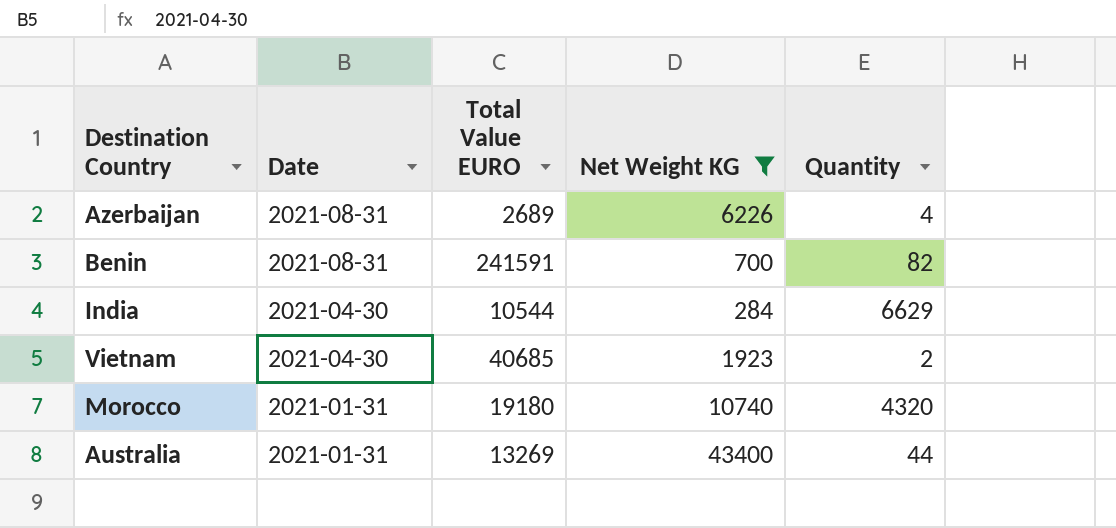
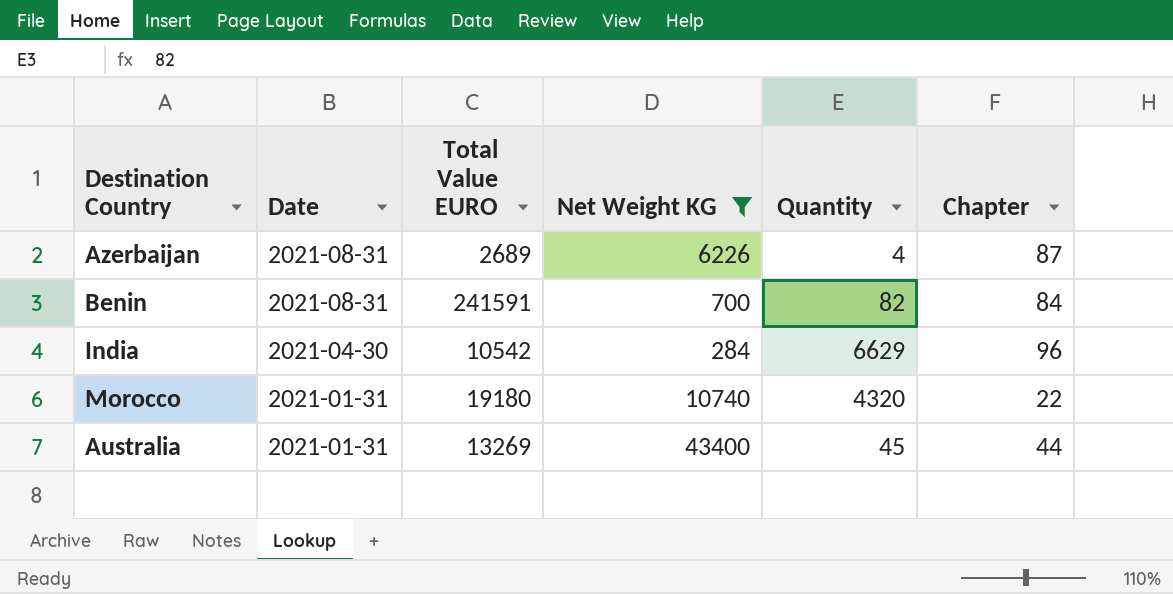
column Chapter | position: none -> 6
row Vietnam: 2021-04-30 | 40685 | 1923 | 2 -> none
India | Total Value EURO: 10544 -> 10542
Australia | Quantity: 44 -> 45

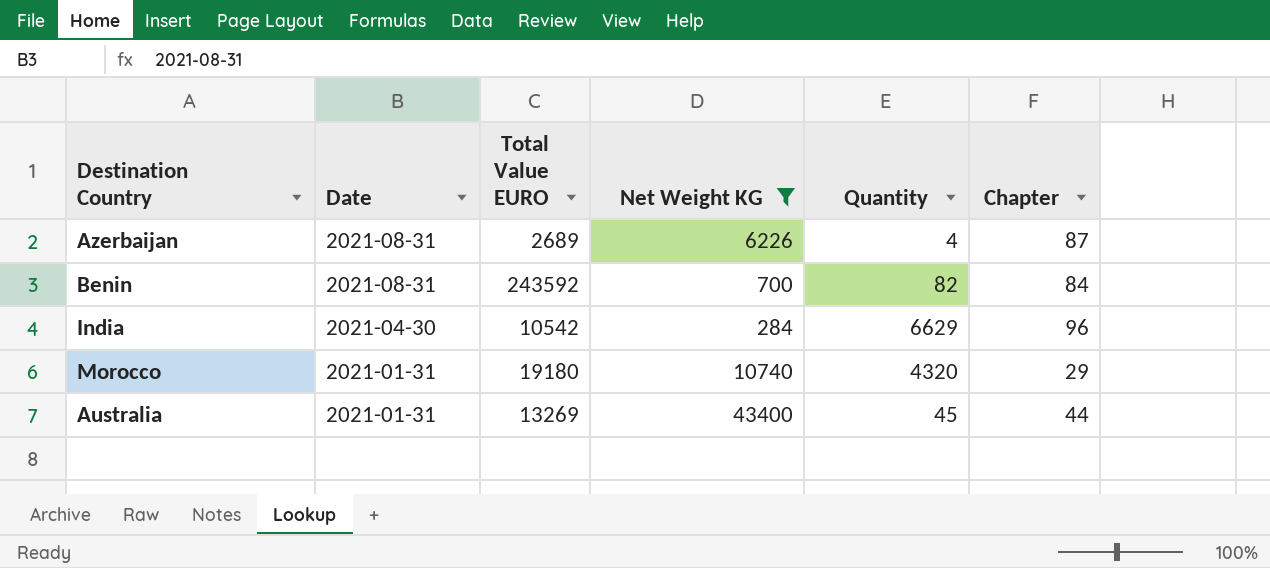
Benin | Total Value EURO: 241591 -> 243592
Morocco | Chapter: 22 -> 29

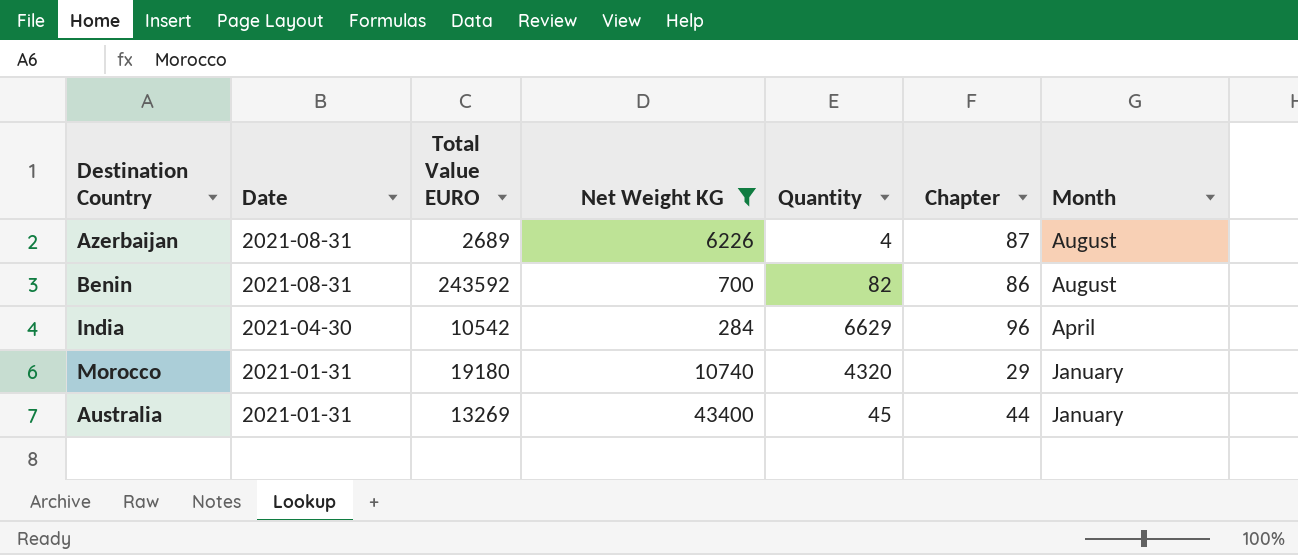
column Month | position: none -> 7
Benin | Chapter: 84 -> 86

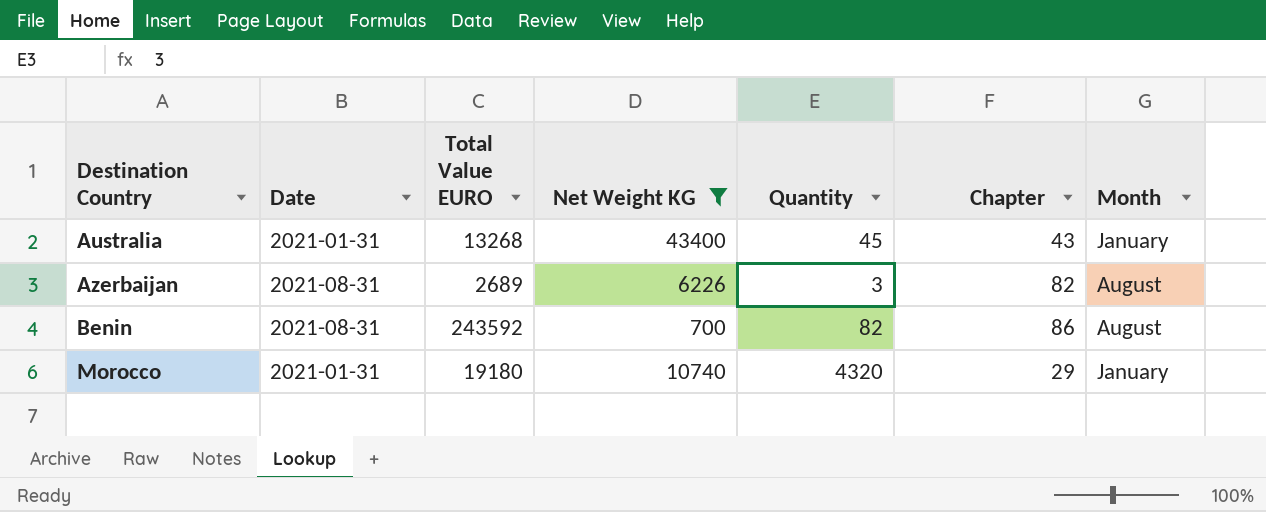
row order: Date descending -> Destination Country ascending
row India: 2021-04-30 | 10542 | 284 | 6629 | 96 | April -> none
Australia | Total Value EURO: 13269 -> 13268
Australia | Chapter: 44 -> 43
Azerbaijan | Quantity: 4 -> 3
Azerbaijan | Chapter: 87 -> 82

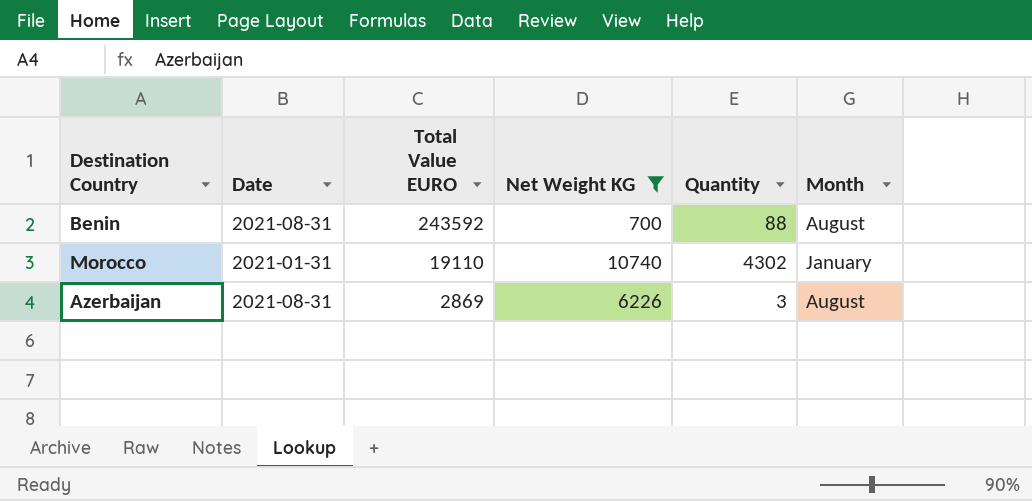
row order: Destination Country ascending -> Total Value EURO descending
column Chapter | position: 6 -> none
row Australia: 2021-01-31 | 13268 | 43400 | 45 | 43 | January -> none
Benin | Quantity: 82 -> 88
Morocco | Total Value EURO: 19180 -> 19110
Morocco | Quantity: 4320 -> 4302
Azerbaijan | Total Value EURO: 2689 -> 2869

